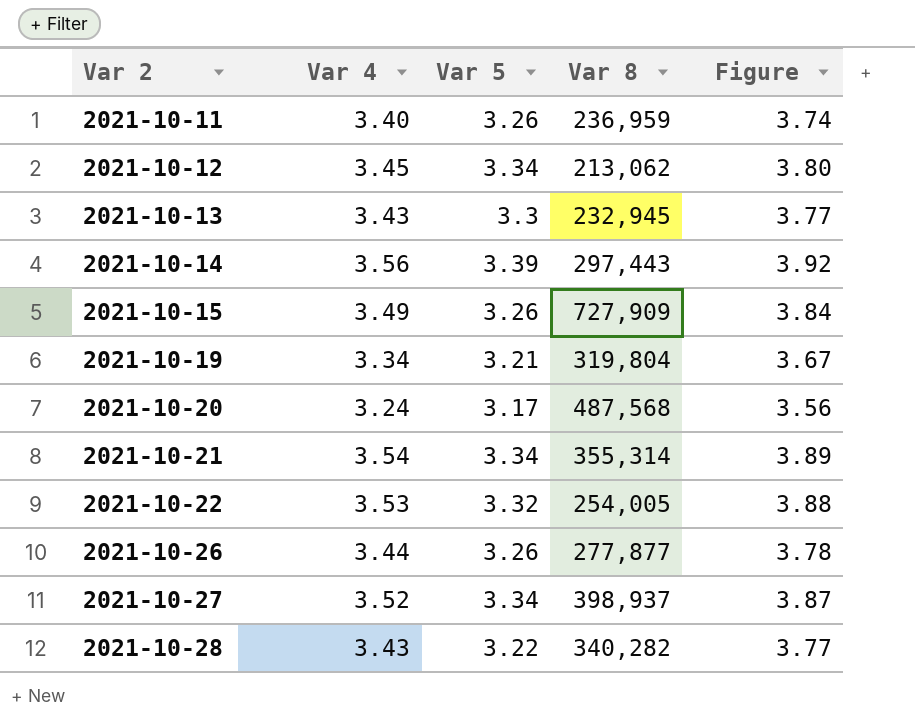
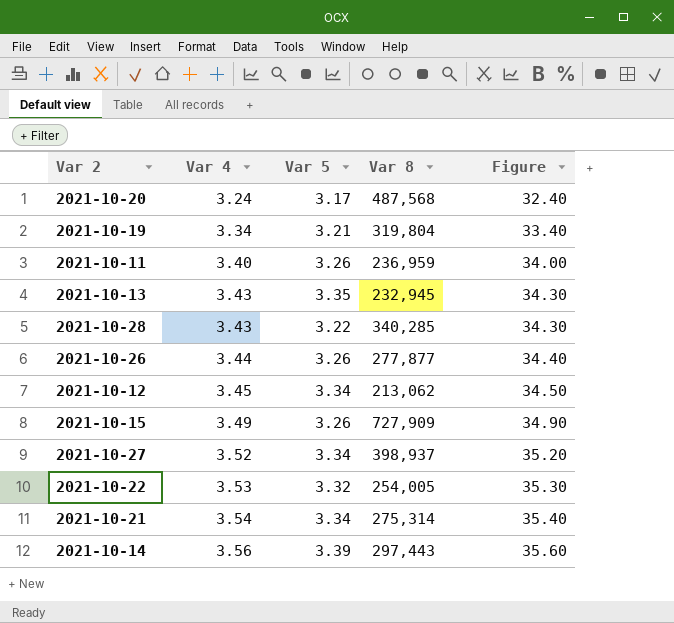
row order: Var 2 ascending -> Var 4 ascending
column Figure | formula: [Var 4] * 1.1 -> [Var 4] * 10
2021-10-13 | Var 5: 3.3 -> 3.35
2021-10-28 | Var 8: 340,282 -> 340,285
2021-10-21 | Var 8: 355,314 -> 275,314

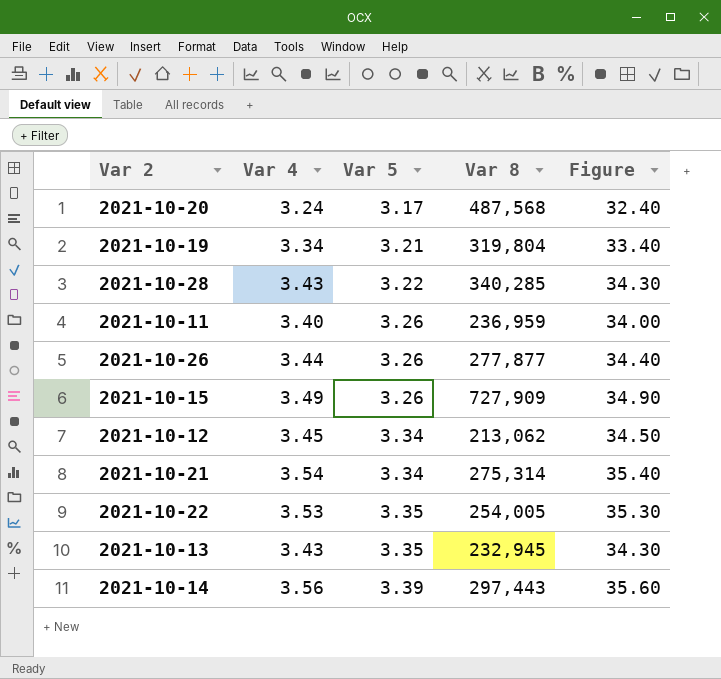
row order: Var 4 ascending -> Var 5 ascending
row 2021-10-27: 3.52 | 3.34 | 398,937 | 35.20 -> none
2021-10-22 | Var 5: 3.32 -> 3.35

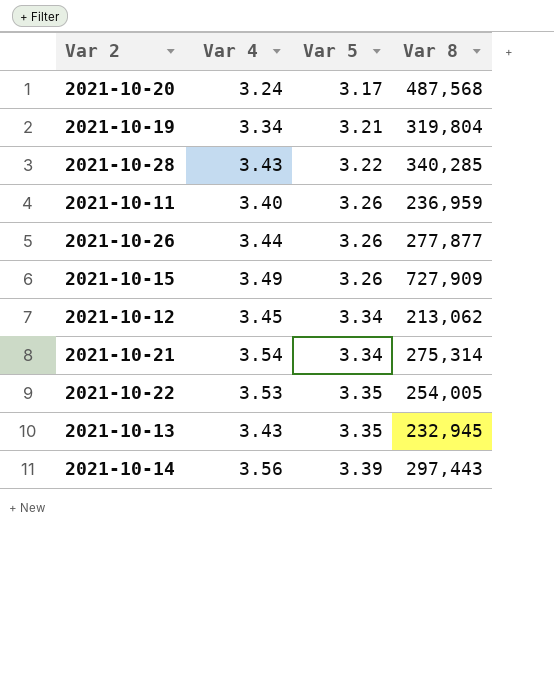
column Figure | formula: [Var 4] * 10 -> none

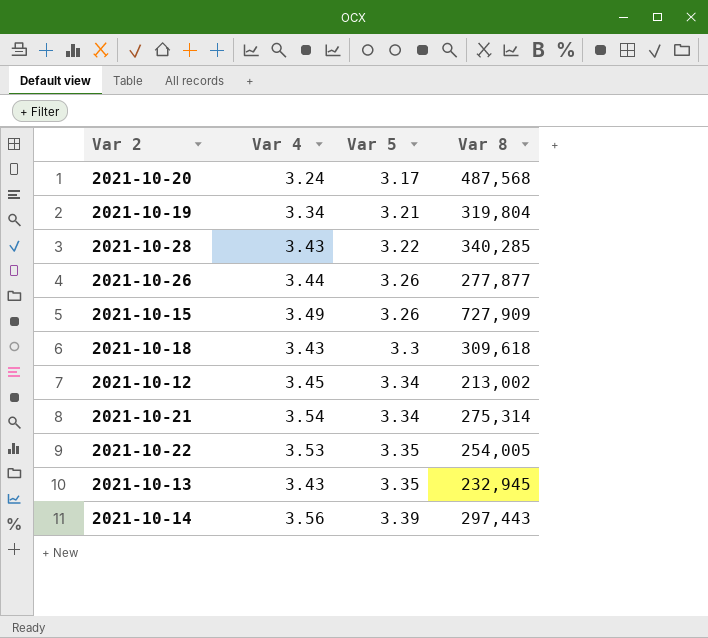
row 2021-10-11: 3.40 | 3.26 | 236,959 -> none
row 2021-10-18: none -> 3.43 | 3.3 | 309,618
2021-10-12 | Var 8: 213,062 -> 213,002

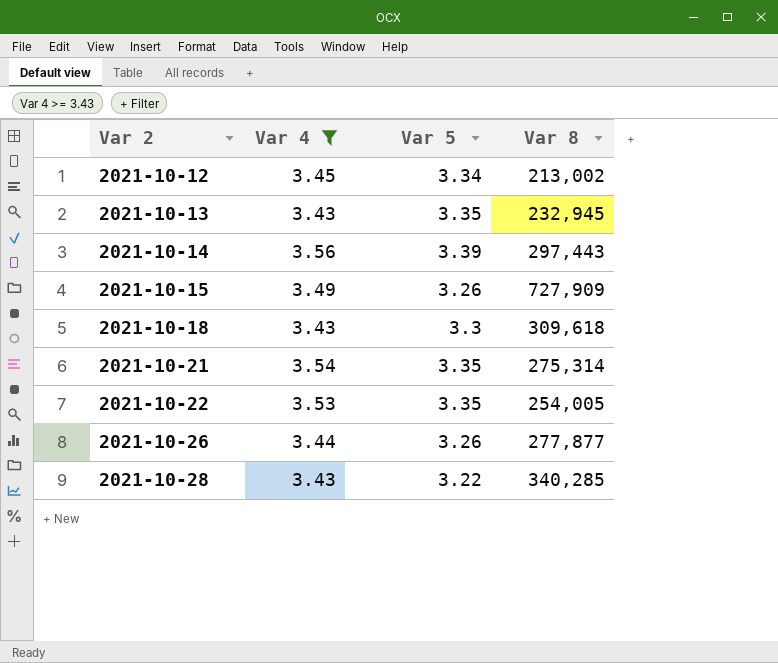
filter: none -> Var 4 >= 3.43
row order: Var 5 ascending -> Var 2 ascending
2021-10-21 | Var 5: 3.34 -> 3.35

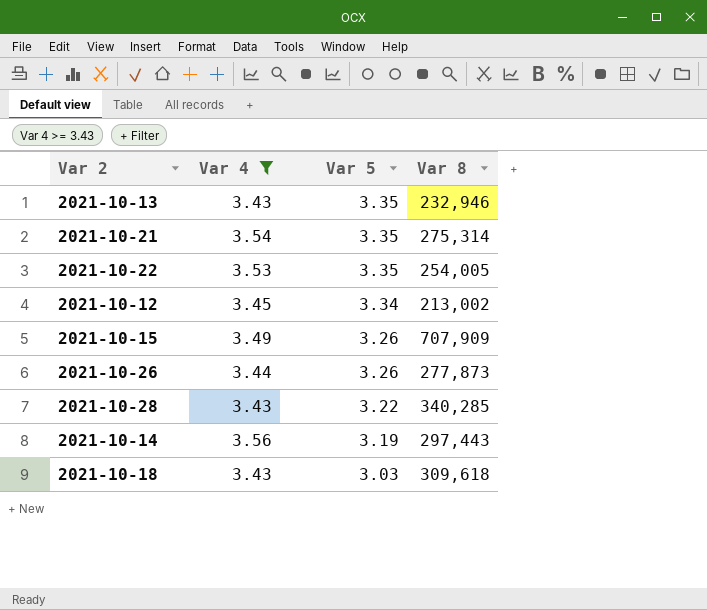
row order: Var 2 ascending -> Var 5 descending
2021-10-13 | Var 8: 232,945 -> 232,946
2021-10-15 | Var 8: 727,909 -> 707,909
2021-10-26 | Var 8: 277,877 -> 277,873
2021-10-14 | Var 5: 3.39 -> 3.19
2021-10-18 | Var 5: 3.3 -> 3.03

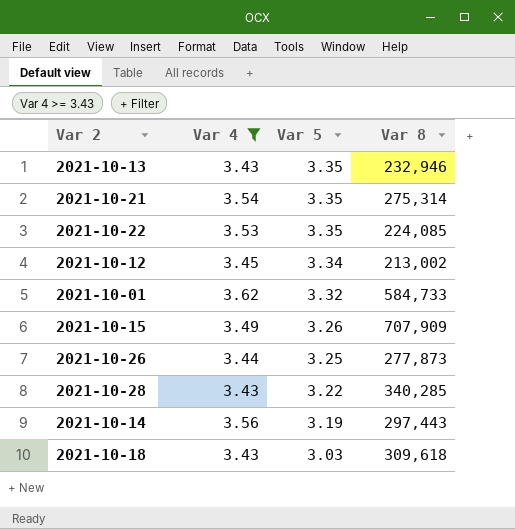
2021-10-22 | Var 8: 254,005 -> 224,085
row 2021-10-01: none -> 3.62 | 3.32 | 584,733
2021-10-26 | Var 5: 3.26 -> 3.25

